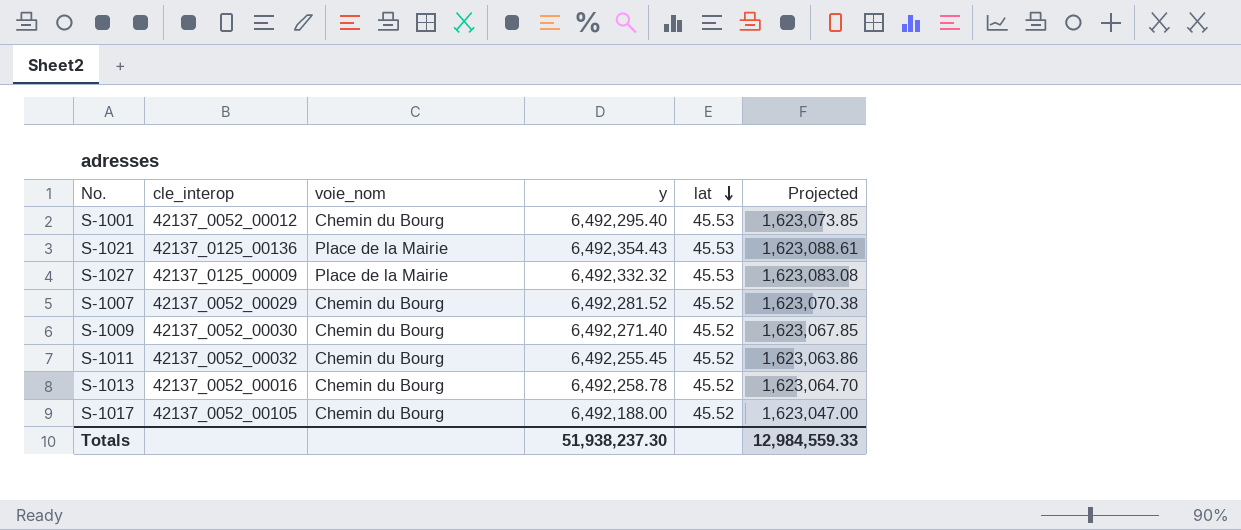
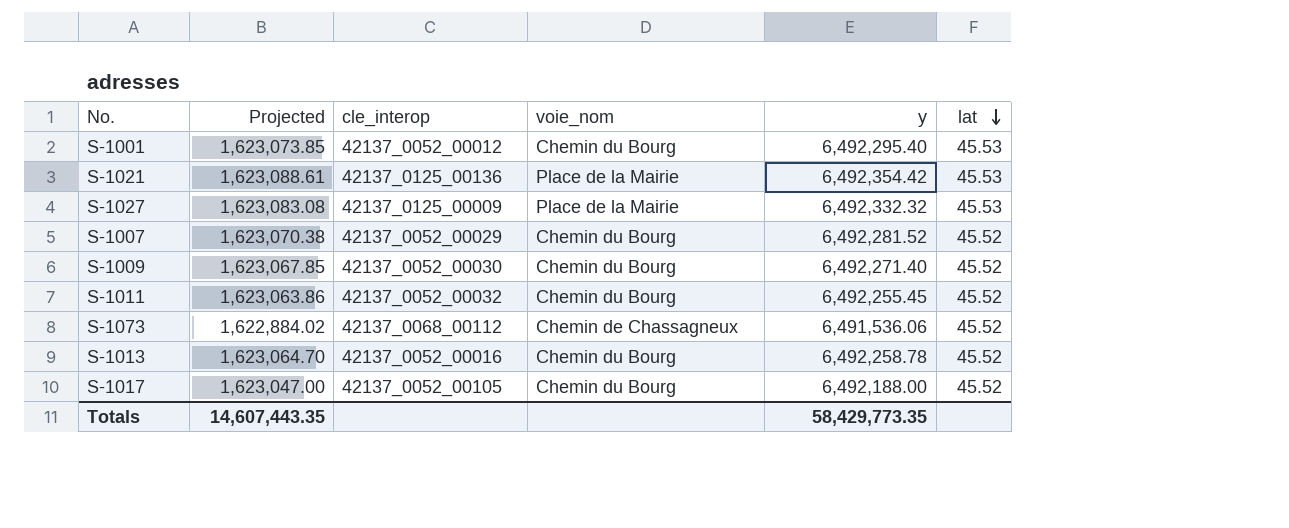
column Projected | position: 6 -> 2
S-1021 | y: 6,492,354.43 -> 6,492,354.42
row S-1073: none -> 1,622,884.02 | 42137_0068_00112 | Chemin de Chassagneux | 6,491,536.06 | 45.52
Totals | Projected: 12,984,559.33 -> 14,607,443.35
Totals | y: 51,938,237.30 -> 58,429,773.35

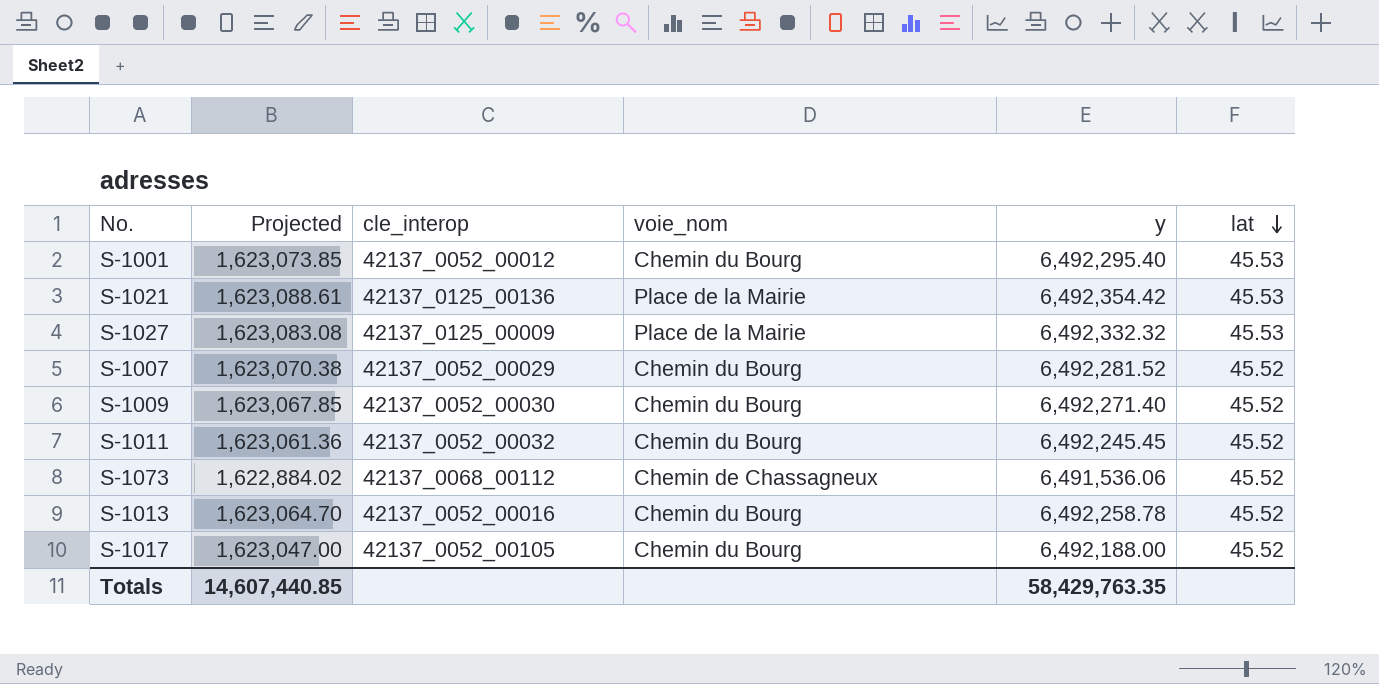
S-1011 | Projected: 1,623,063.86 -> 1,623,061.36
S-1011 | y: 6,492,255.45 -> 6,492,245.45
Totals | Projected: 14,607,443.35 -> 14,607,440.85
Totals | y: 58,429,773.35 -> 58,429,763.35

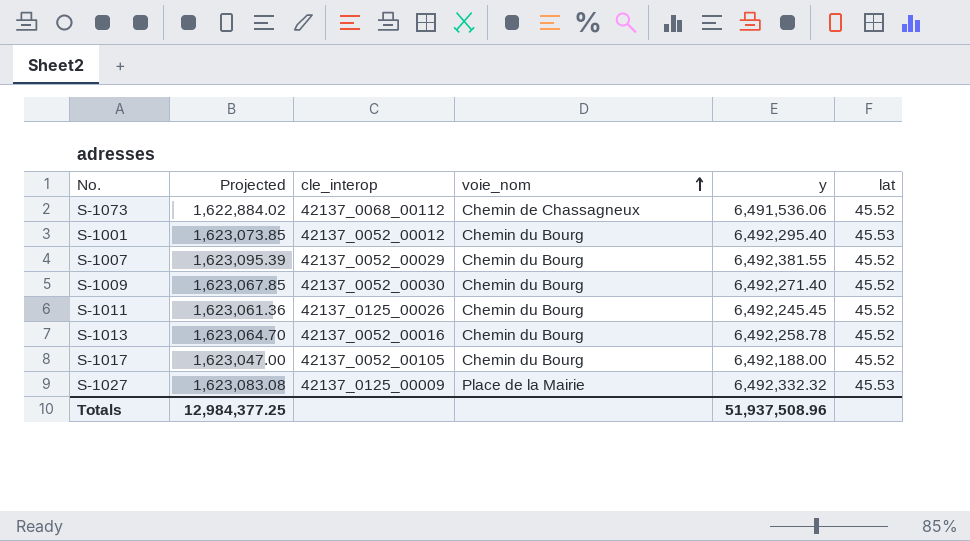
row order: lat descending -> voie_nom ascending
row S-1021: 1,623,088.61 | 42137_0125_00136 | Place de la Mairie | 6,492,354.42 | 45.53 -> none
S-1007 | Projected: 1,623,070.38 -> 1,623,095.39
S-1007 | y: 6,492,281.52 -> 6,492,381.55
S-1011 | cle_interop: 42137_0052_00032 -> 42137_0125_00026
Totals | Projected: 14,607,440.85 -> 12,984,377.25
Totals | y: 58,429,763.35 -> 51,937,508.96

